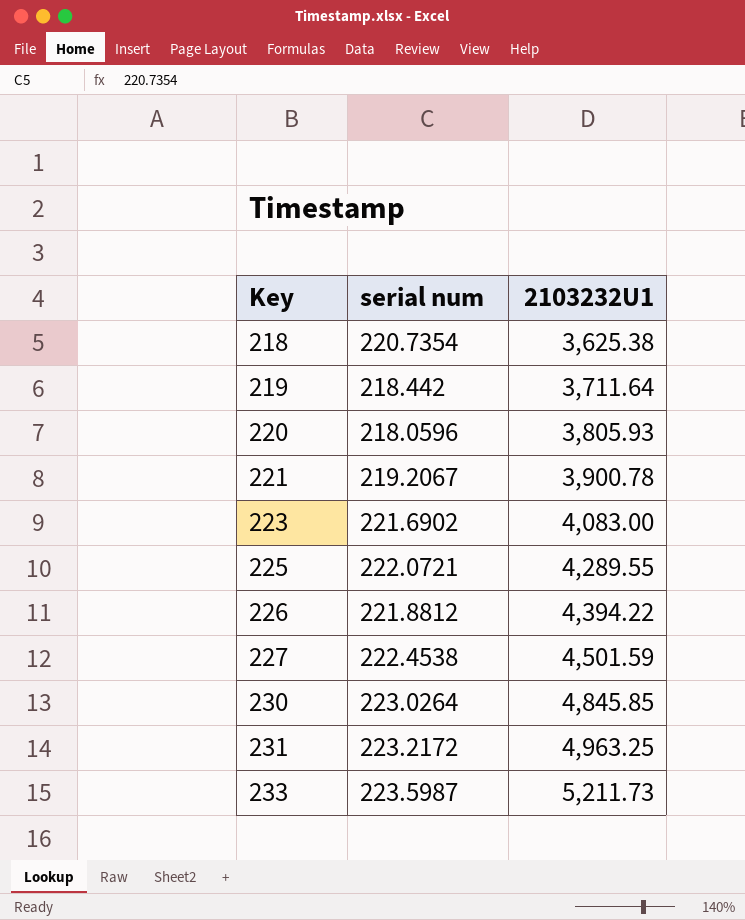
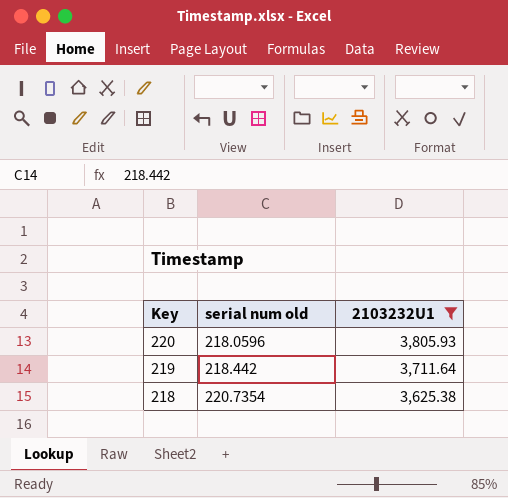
filter: none -> 2103232U1 <= 3,805.93
row order: Key ascending -> Key descending
column name: serial num -> serial num old

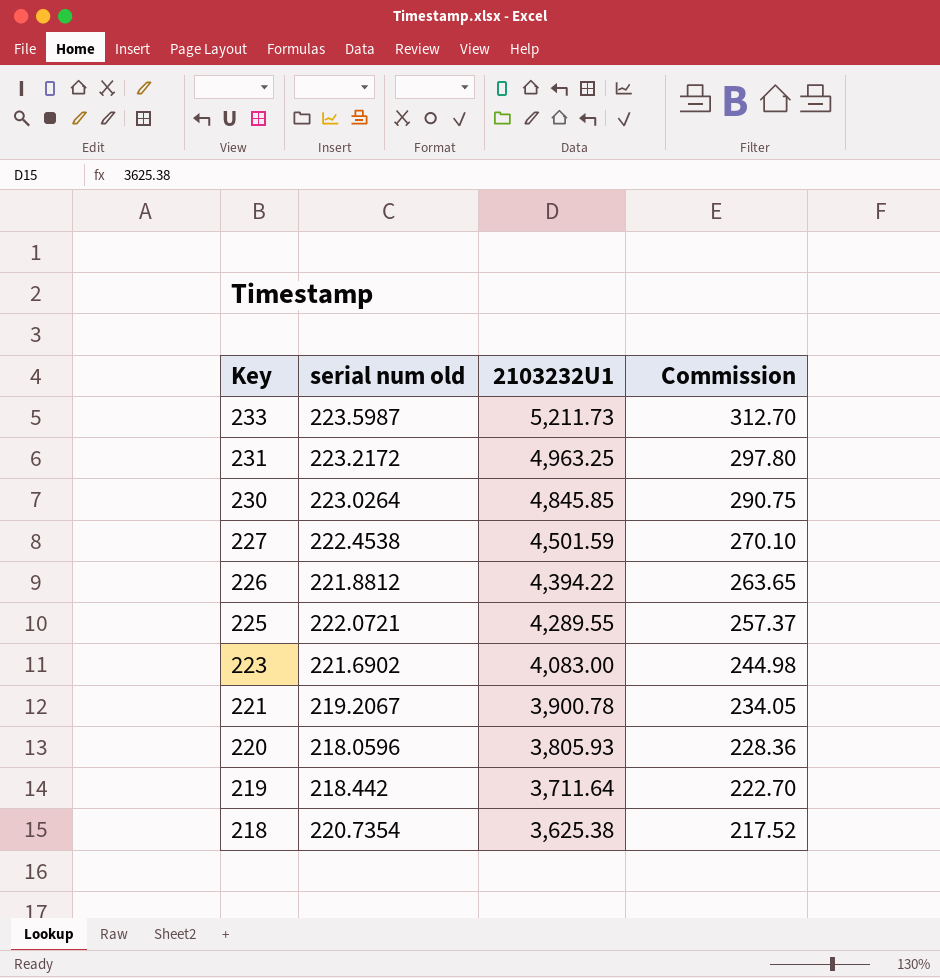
filter: 2103232U1 <= 3,805.93 -> none
column Commission | formula: none -> [2103232U1] * 0.06

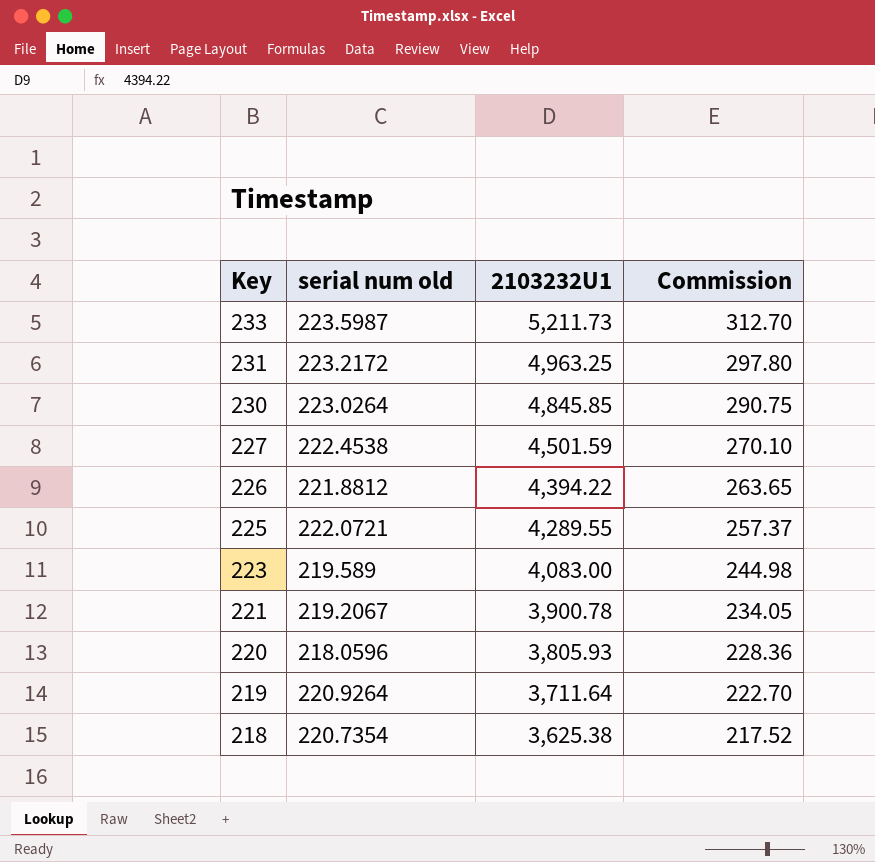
223 | serial num old: 221.6902 -> 219.589
219 | serial num old: 218.442 -> 220.9264

